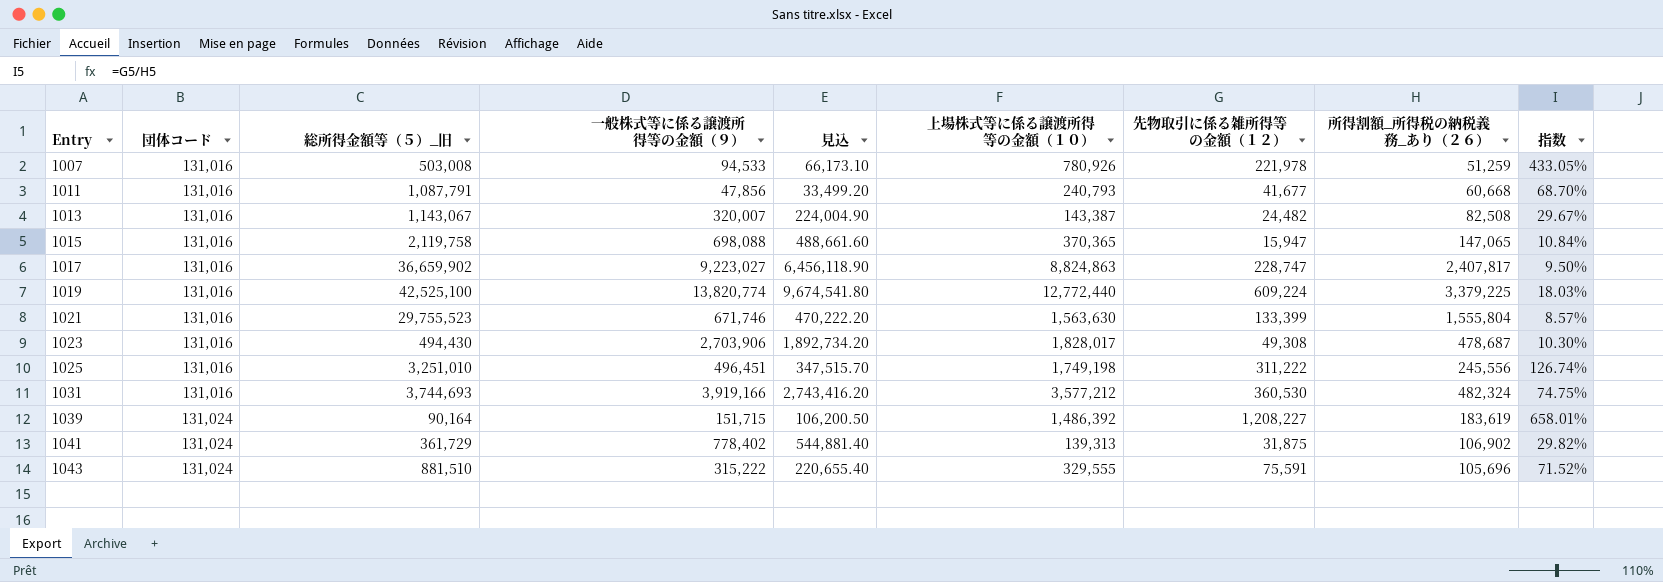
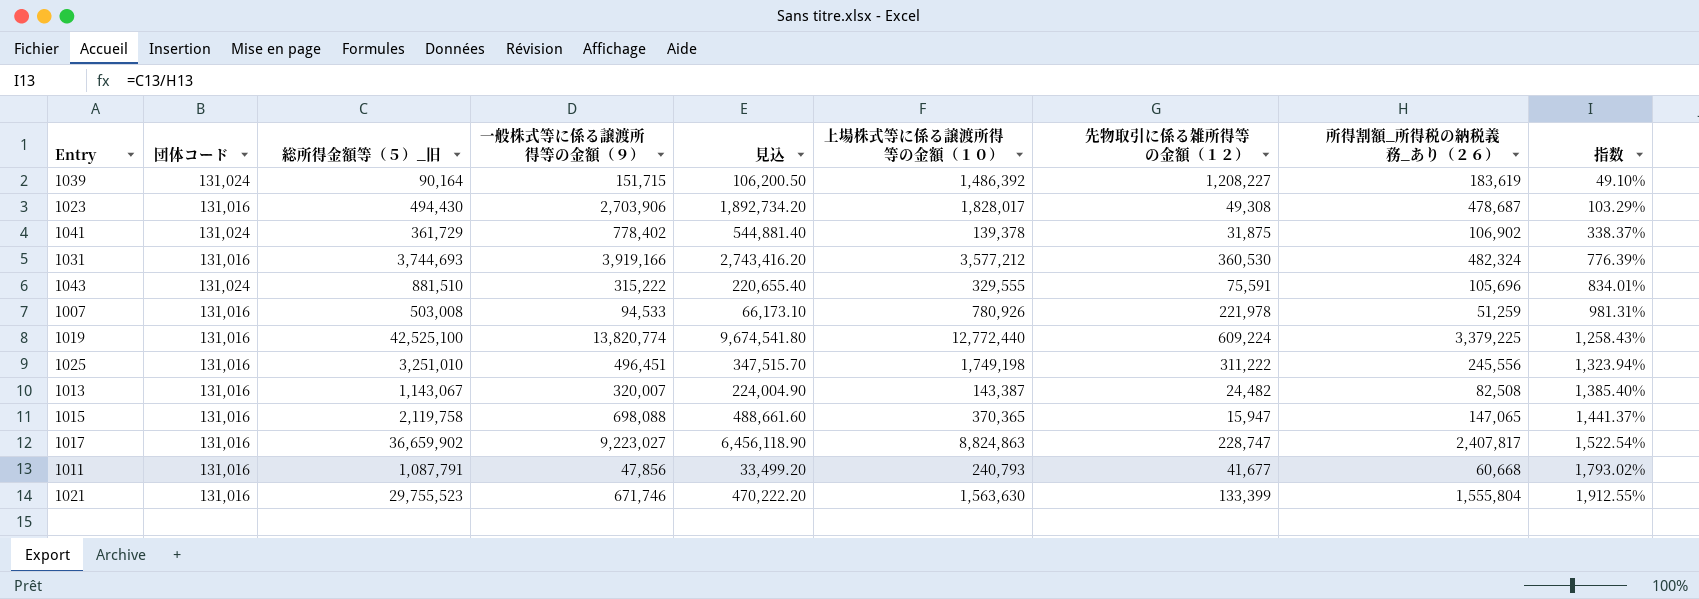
row order: Entry ascending -> 指数 ascending
column 指数 | formula: [先物取引に係る雑所得等の金額（１２）] / [所得割額_所得税の納税義務_あり（２６）] -> [総所得金額等（５）_旧] / [所得割額_所得税の納税義務_あり（２６）]
1041 | 上場株式等に係る譲渡所得等の金額（１０）: 139,313 -> 139,378

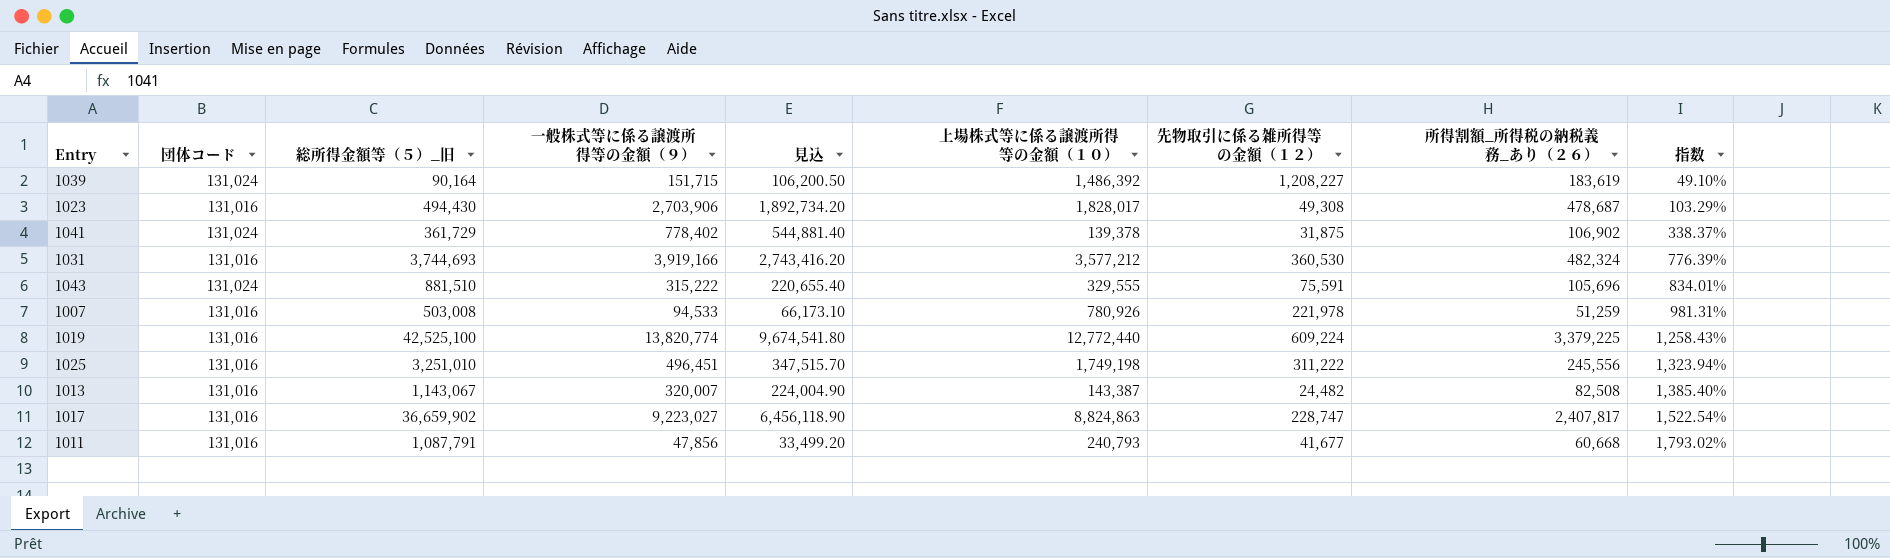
row 1015: 131,016 | 2,119,758 | 698,088 | 488,661.60 | 370,365 | 15,947 | 147,065 | 1,441.37% -> none
row 1021: 131,016 | 29,755,523 | 671,746 | 470,222.20 | 1,563,630 | 133,399 | 1,555,804 | 1,912.55% -> none

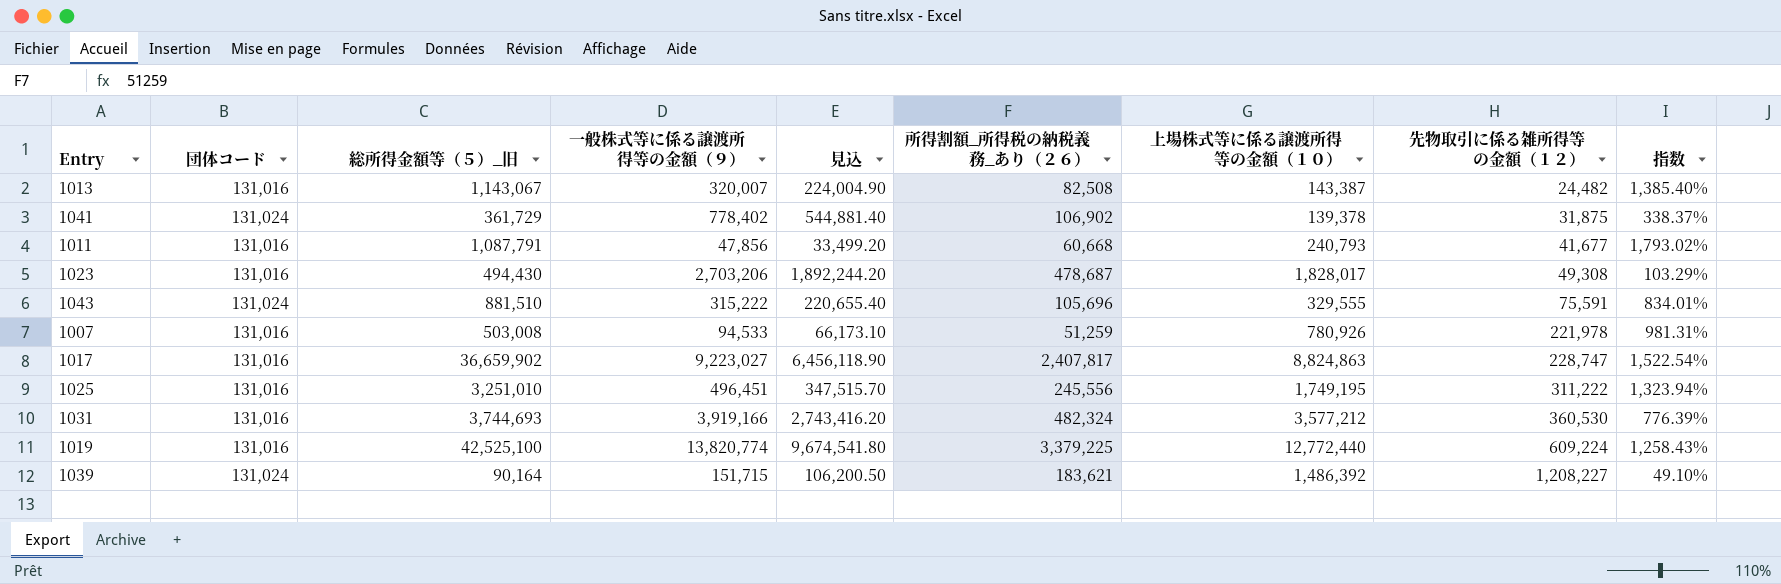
row order: 指数 ascending -> 先物取引に係る雑所得等の金額（１２） ascending
column 所得割額_所得税の納税義務_あり（２６） | position: 8 -> 6
1023 | 一般株式等に係る譲渡所得等の金額（９）: 2,703,906 -> 2,703,206
1023 | 見込: 1,892,734.20 -> 1,892,244.20
1025 | 上場株式等に係る譲渡所得等の金額（１０）: 1,749,198 -> 1,749,195
1039 | 所得割額_所得税の納税義務_あり（２６）: 183,619 -> 183,621

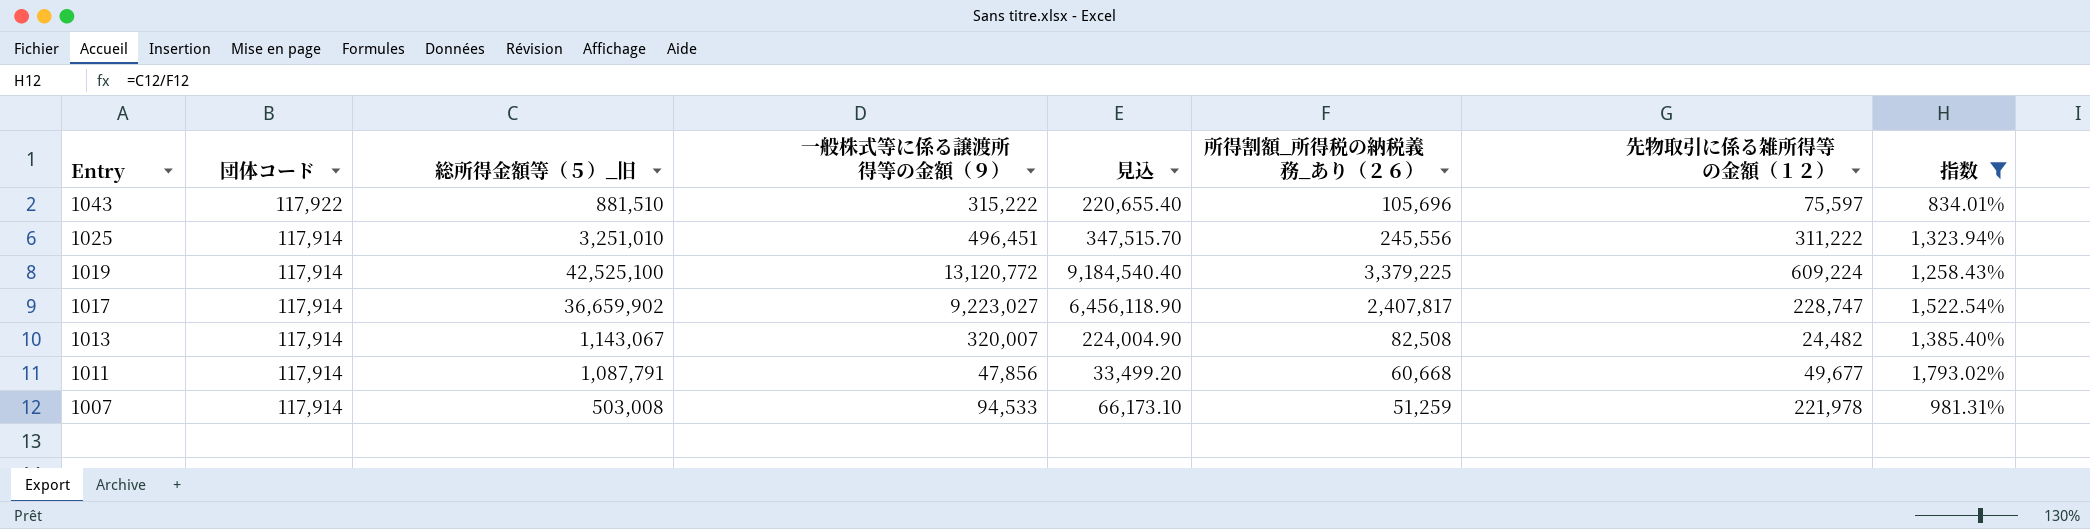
filter: none -> 指数 >= 834.01%
row order: 先物取引に係る雑所得等の金額（１２） ascending -> Entry descending
column 上場株式等に係る譲渡所得等の金額（１０） | position: 7 -> none
1043 | 団体コード: 131,024 -> 117,922
1043 | 先物取引に係る雑所得等の金額（１２）: 75,591 -> 75,597
1025 | 団体コード: 131,016 -> 117,914
1019 | 団体コード: 131,016 -> 117,914
1019 | 一般株式等に係る譲渡所得等の金額（９）: 13,820,774 -> 13,120,772
1019 | 見込: 9,674,541.80 -> 9,184,540.40
1017 | 団体コード: 131,016 -> 117,914
1013 | 団体コード: 131,016 -> 117,914
1011 | 団体コード: 131,016 -> 117,914
1011 | 先物取引に係る雑所得等の金額（１２）: 41,677 -> 49,677
1007 | 団体コード: 131,016 -> 117,914

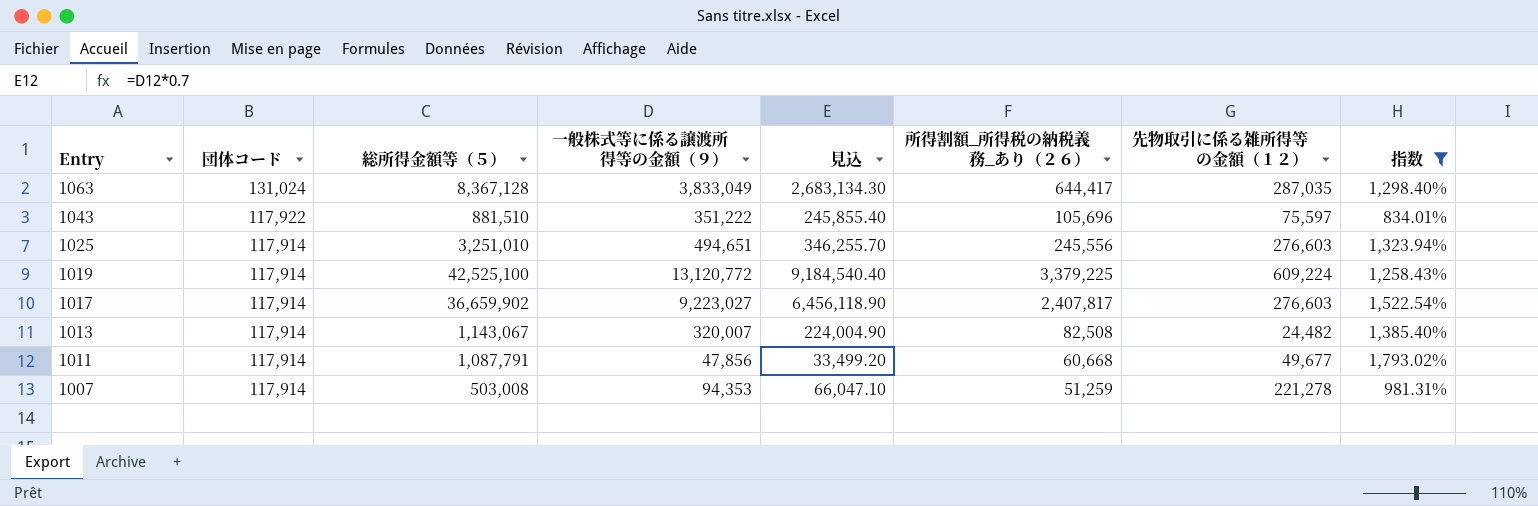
column name: 総所得金額等（５）_旧 -> 総所得金額等（５）
row 1063: none -> 131,024 | 8,367,128 | 3,833,049 | 2,683,134.30 | 644,417 | 287,035 | 1,298.40%
1043 | 一般株式等に係る譲渡所得等の金額（９）: 315,222 -> 351,222
1043 | 見込: 220,655.40 -> 245,855.40
1025 | 一般株式等に係る譲渡所得等の金額（９）: 496,451 -> 494,651
1025 | 見込: 347,515.70 -> 346,255.70
1025 | 先物取引に係る雑所得等の金額（１２）: 311,222 -> 276,603
1017 | 先物取引に係る雑所得等の金額（１２）: 228,747 -> 276,603
1007 | 一般株式等に係る譲渡所得等の金額（９）: 94,533 -> 94,353
1007 | 見込: 66,173.10 -> 66,047.10
1007 | 先物取引に係る雑所得等の金額（１２）: 221,978 -> 221,278

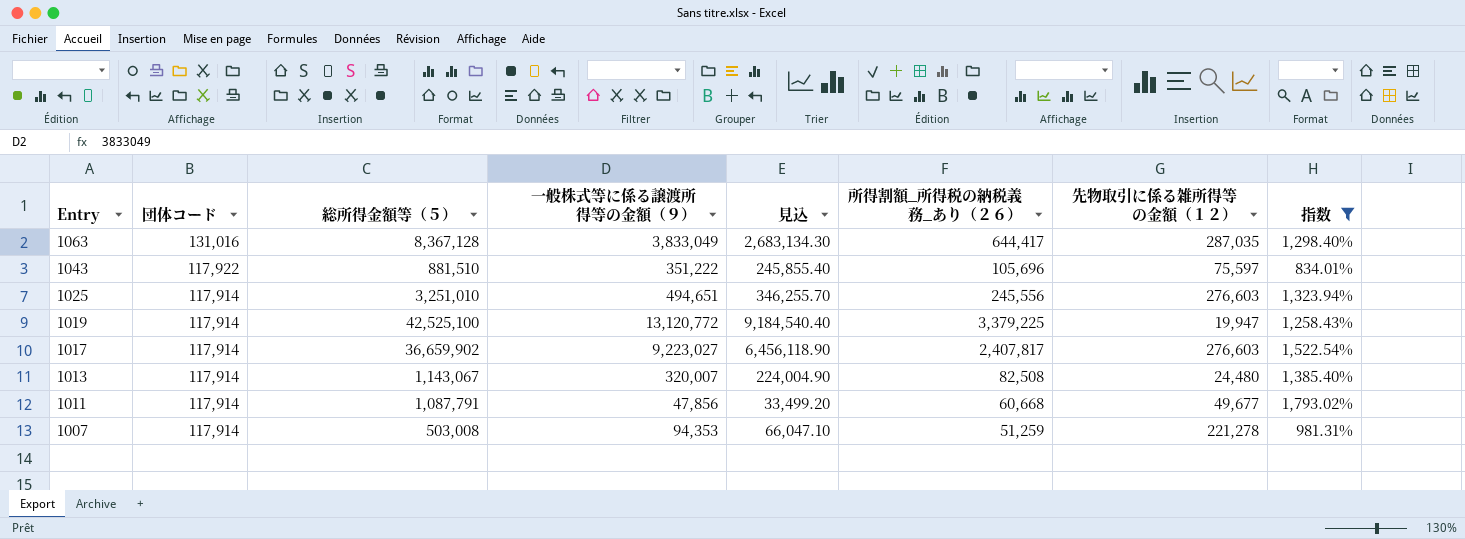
1063 | 団体コード: 131,024 -> 131,016
1019 | 先物取引に係る雑所得等の金額（１２）: 609,224 -> 19,947
1013 | 先物取引に係る雑所得等の金額（１２）: 24,482 -> 24,480

